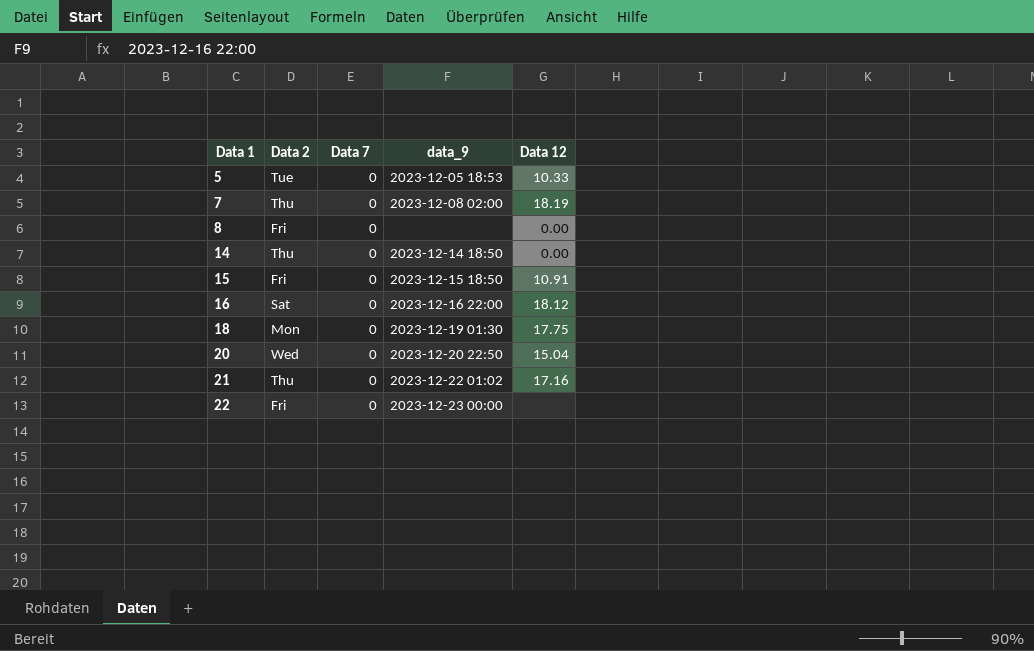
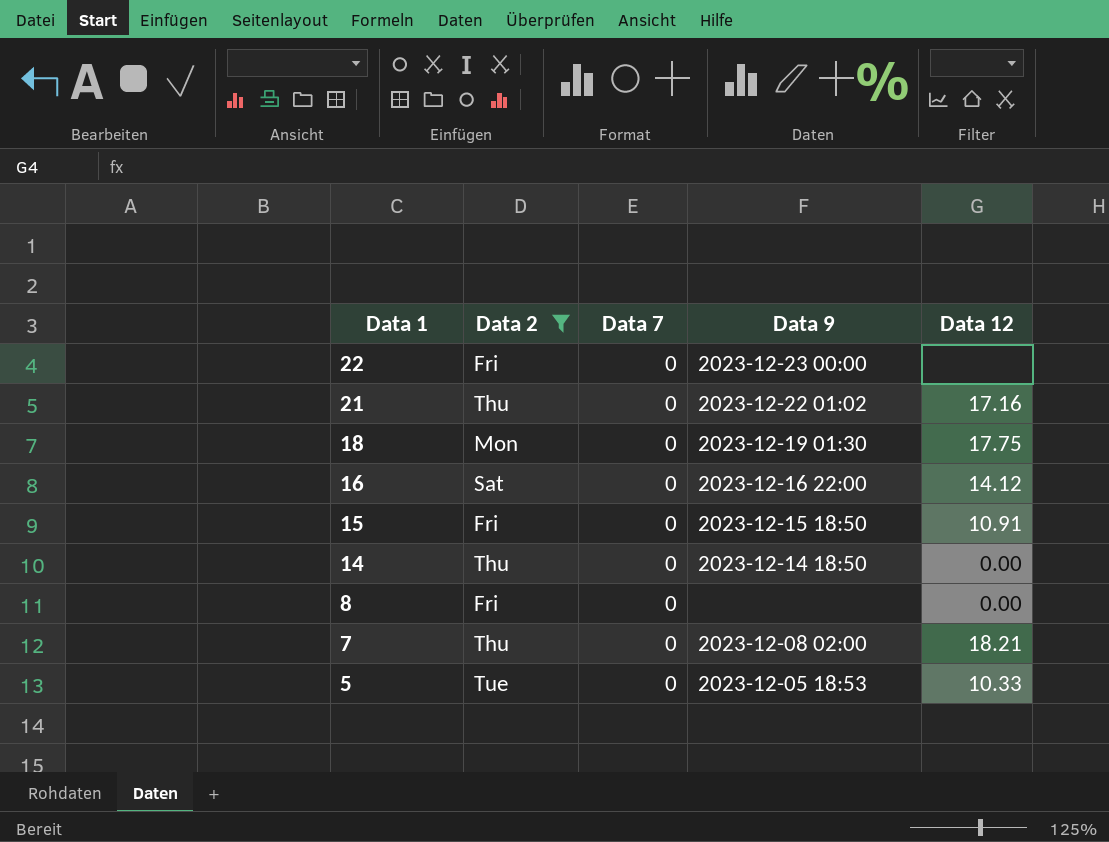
filter: none -> Data 2 != Wed
row order: Data 1 ascending -> Data 1 descending
column name: data_9 -> Data 9
16 | Data 12: 18.12 -> 14.12
7 | Data 12: 18.19 -> 18.21

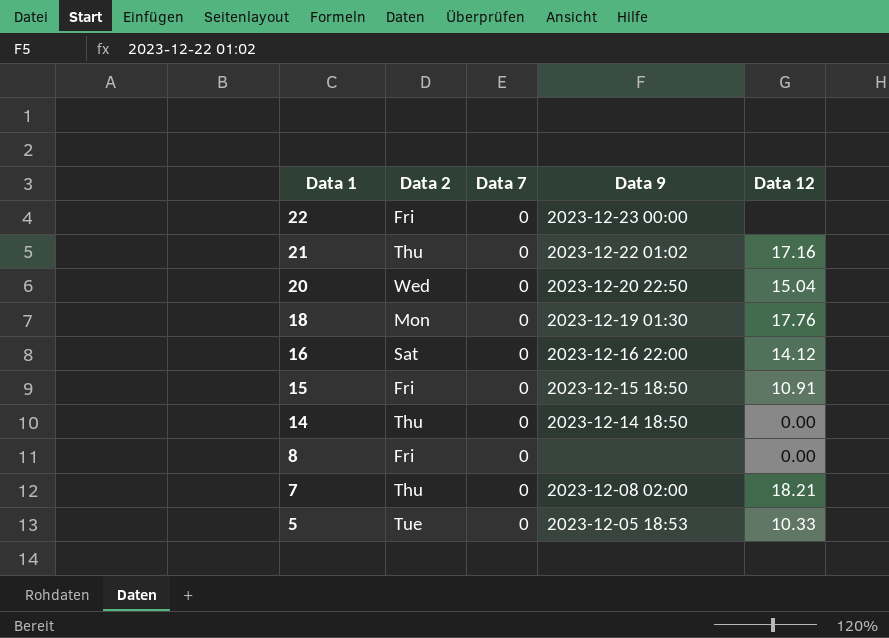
filter: Data 2 != Wed -> none
18 | Data 12: 17.75 -> 17.76

